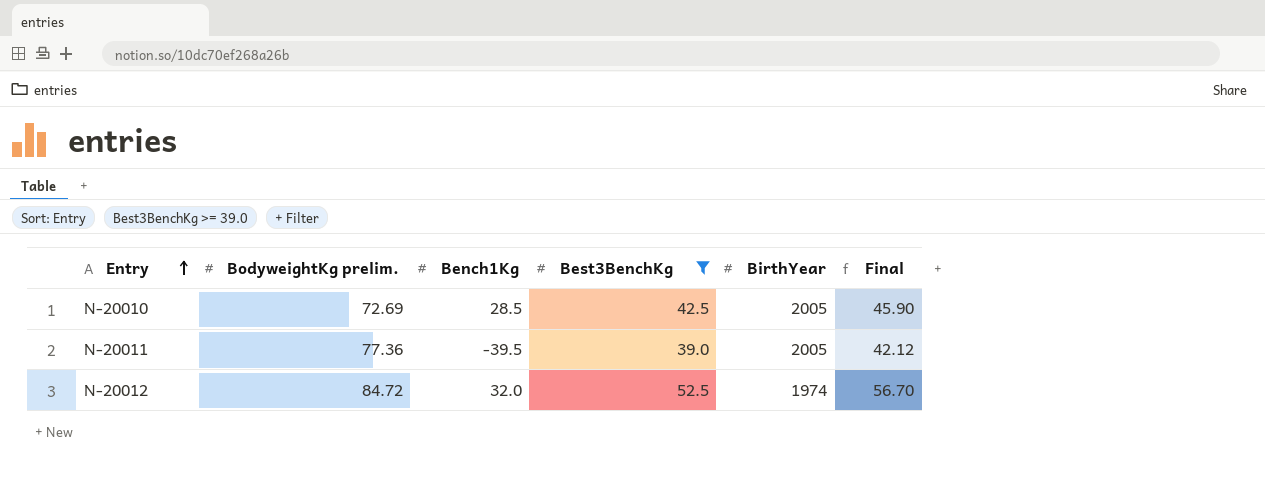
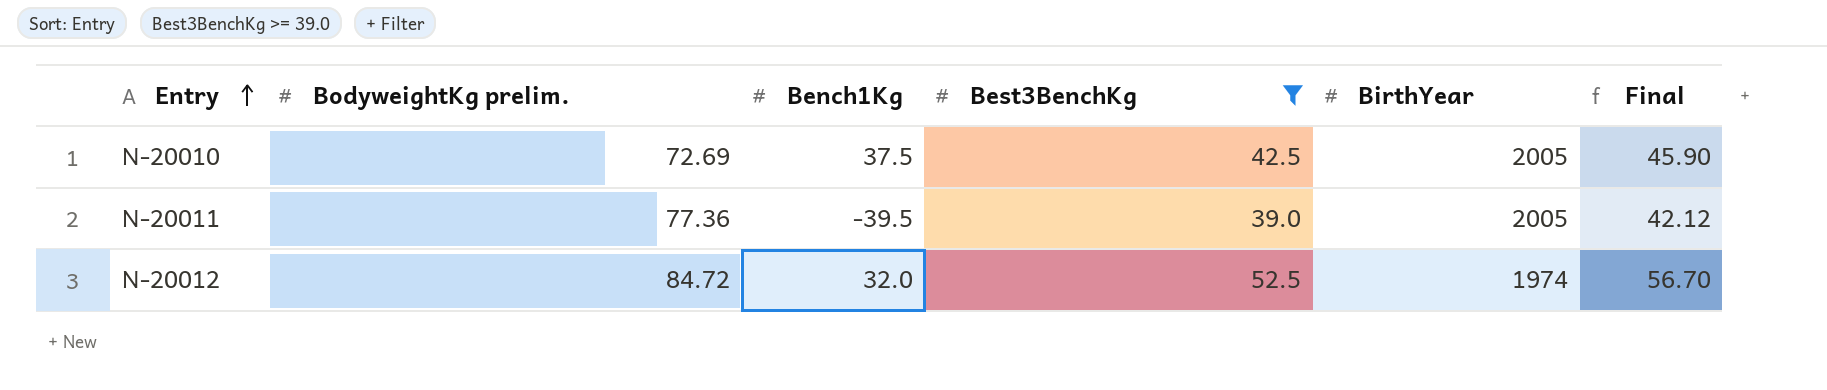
N-20010 | Bench1Kg: 28.5 -> 37.5

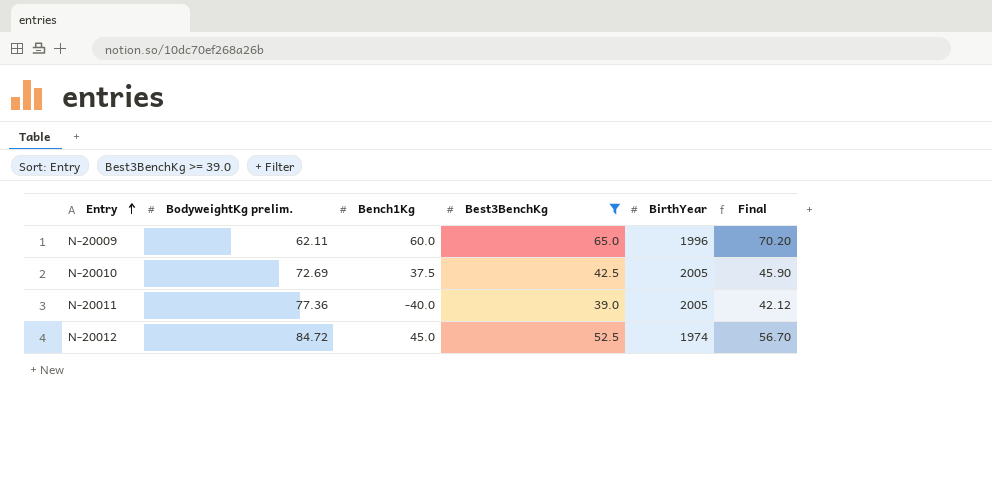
row N-20009: none -> 62.11 | 60.0 | 65.0 | 1996 | 70.20
N-20011 | Bench1Kg: -39.5 -> -40.0
N-20012 | Bench1Kg: 32.0 -> 45.0

